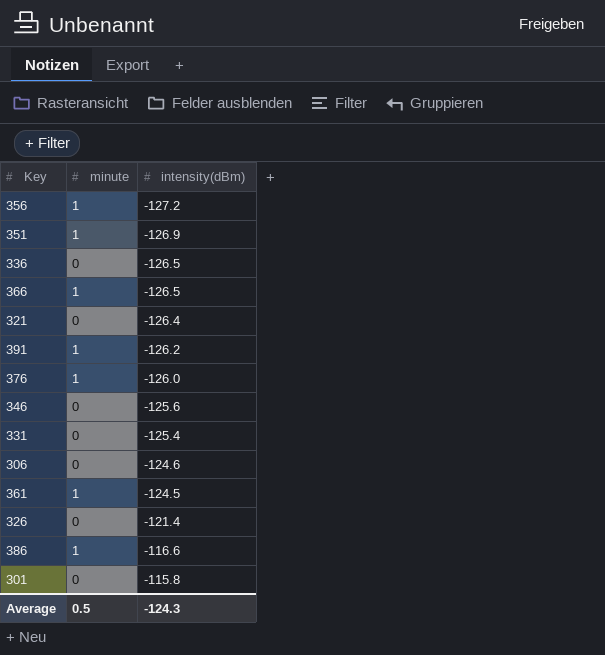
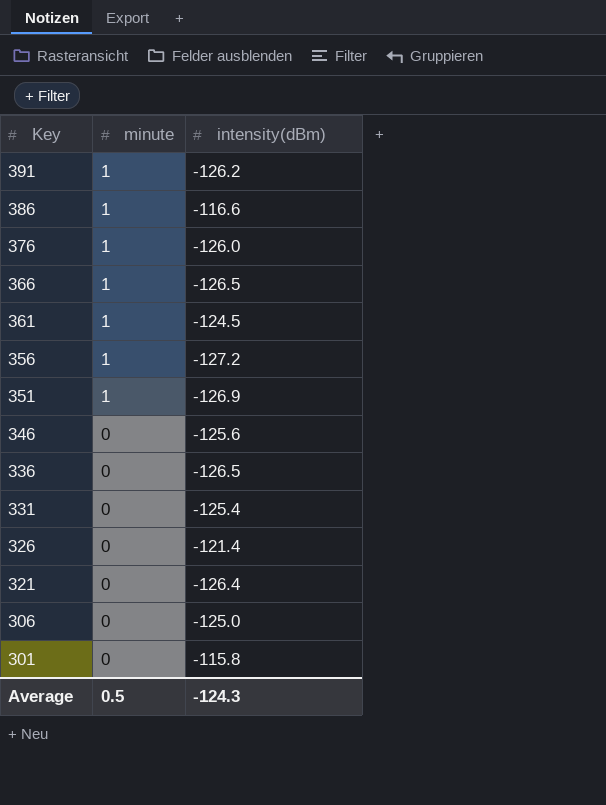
row order: intensity(dBm) ascending -> Key descending
306 | intensity(dBm): -124.6 -> -125.0

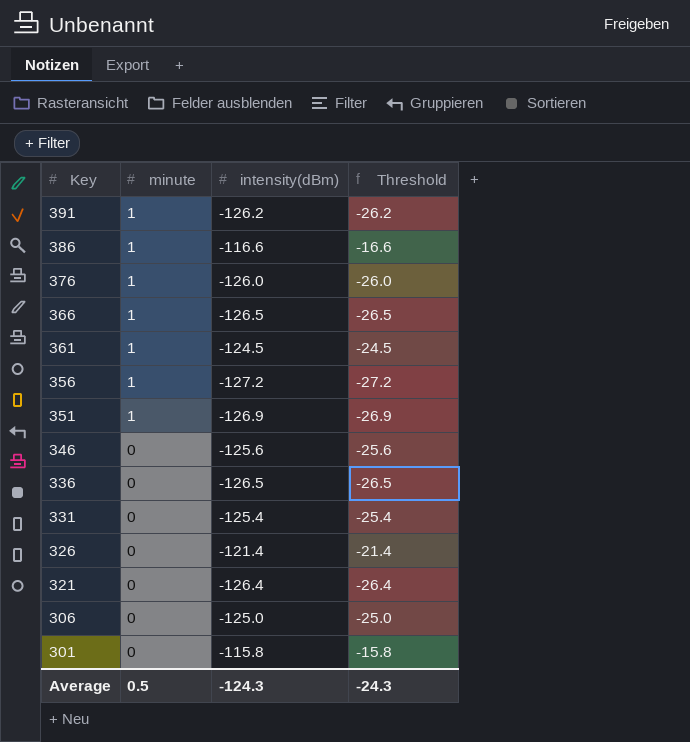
column Threshold | formula: none -> [intensity(dBm)] + 100

